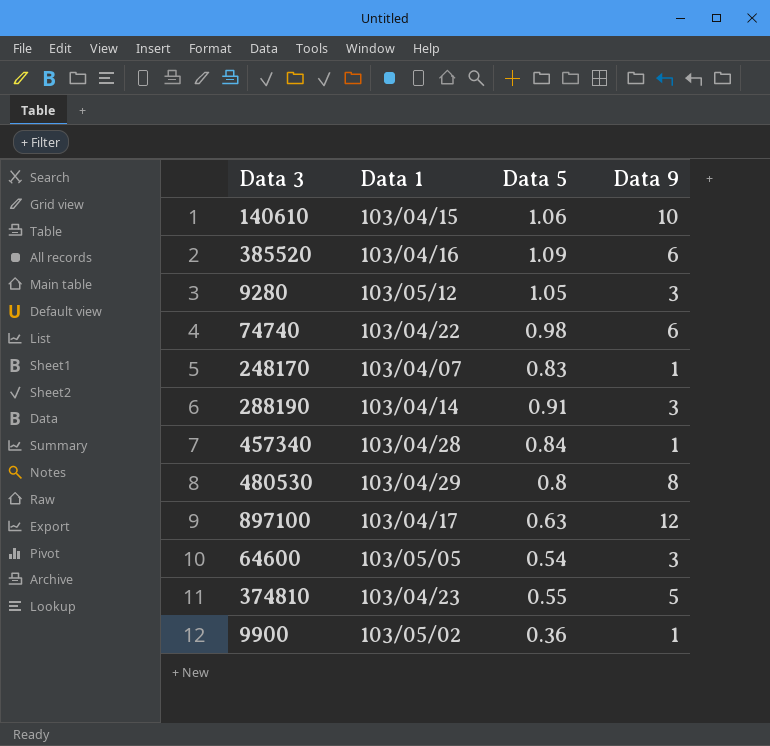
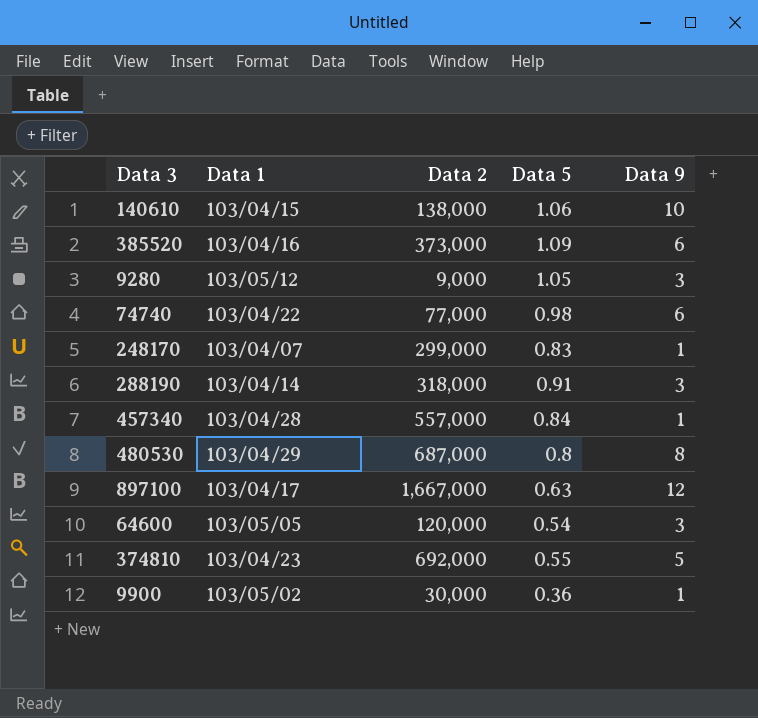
column Data 2 | position: none -> 3

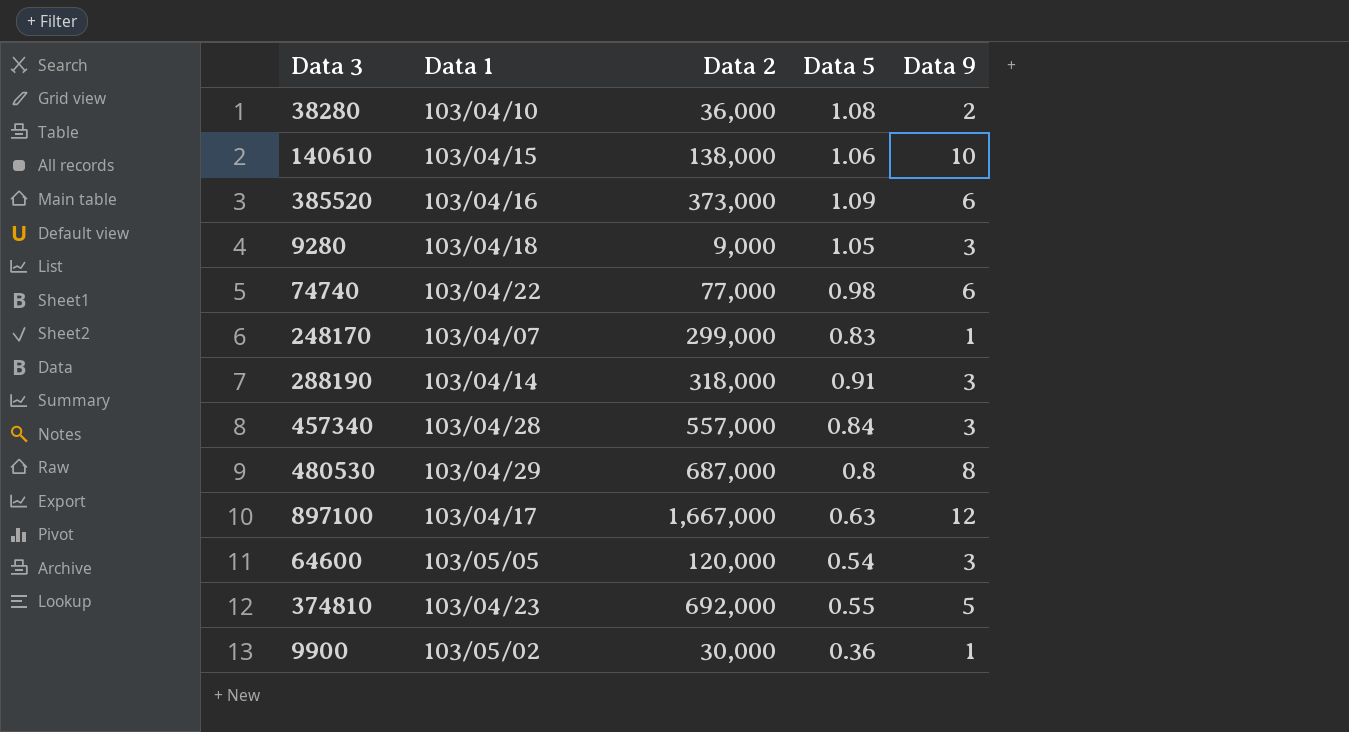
row 38280: none -> 103/04/10 | 36,000 | 1.08 | 2
9280 | Data 1: 103/05/12 -> 103/04/18
457340 | Data 9: 1 -> 3

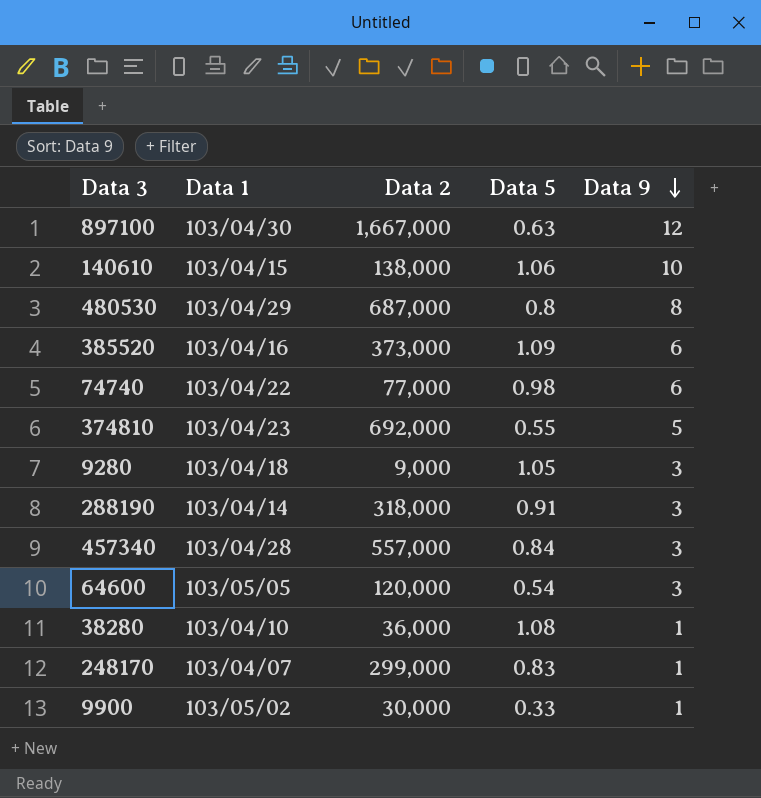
row order: none -> Data 9 descending
897100 | Data 1: 103/04/17 -> 103/04/30
38280 | Data 9: 2 -> 1
9900 | Data 5: 0.36 -> 0.33

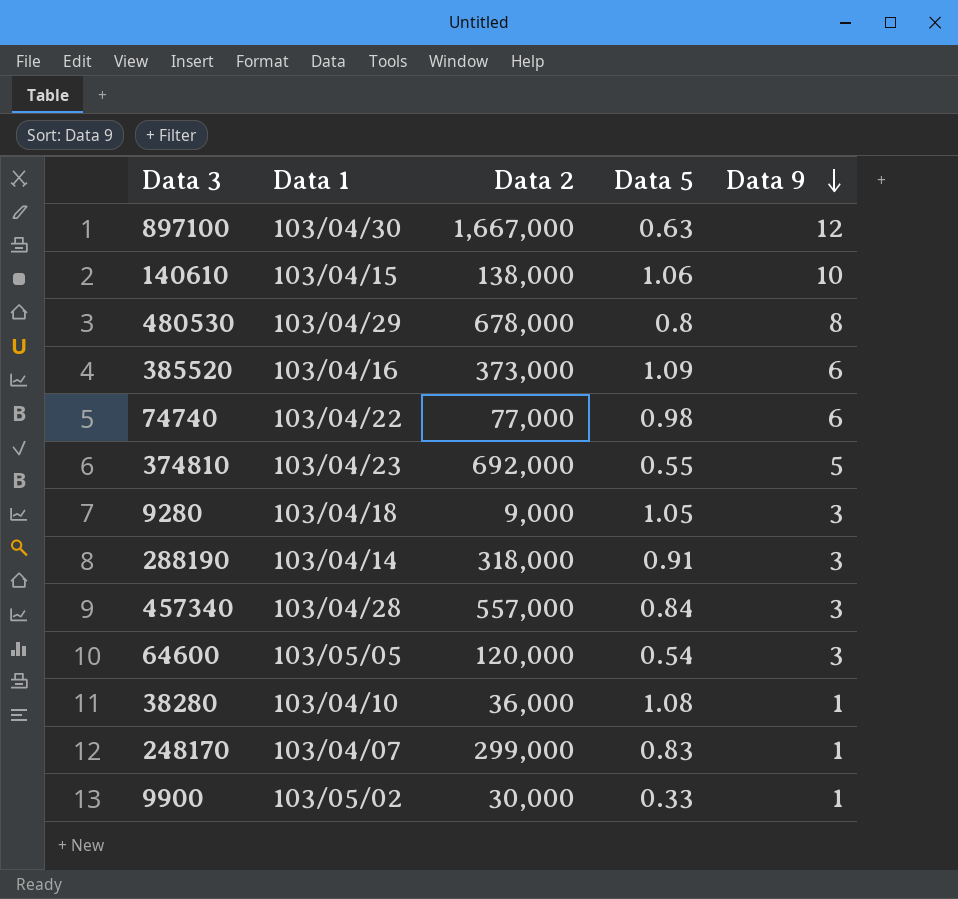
480530 | Data 2: 687,000 -> 678,000

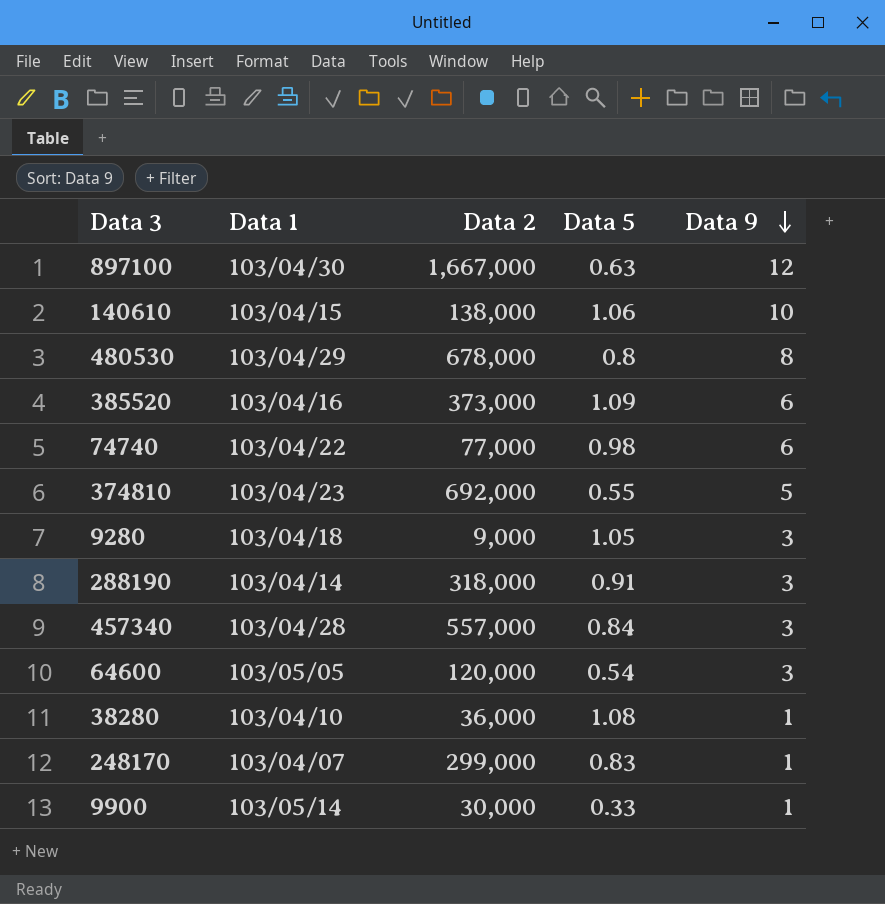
9900 | Data 1: 103/05/02 -> 103/05/14

